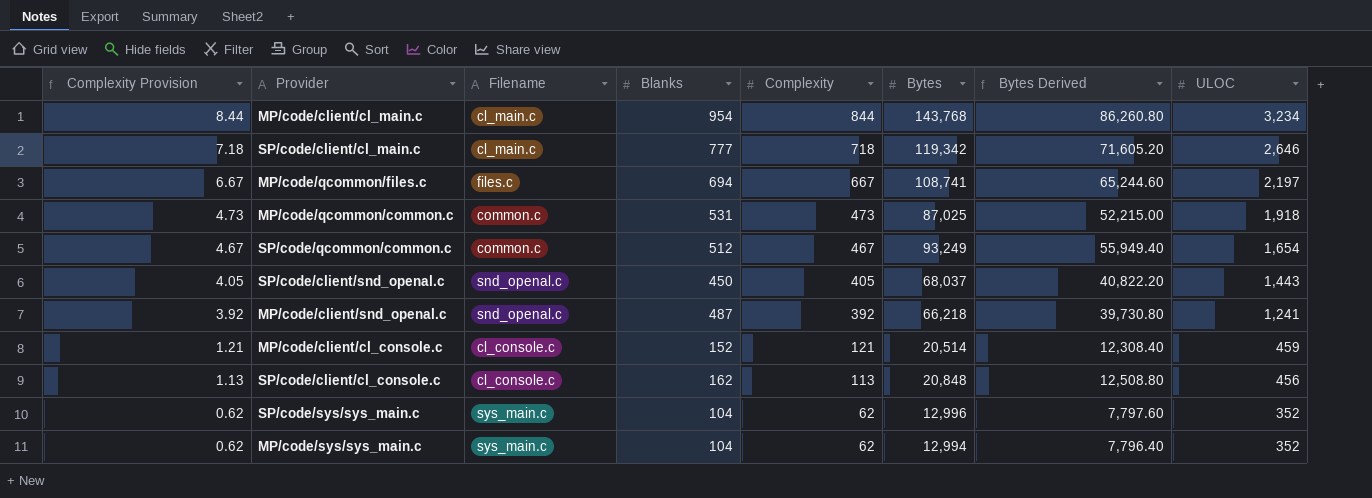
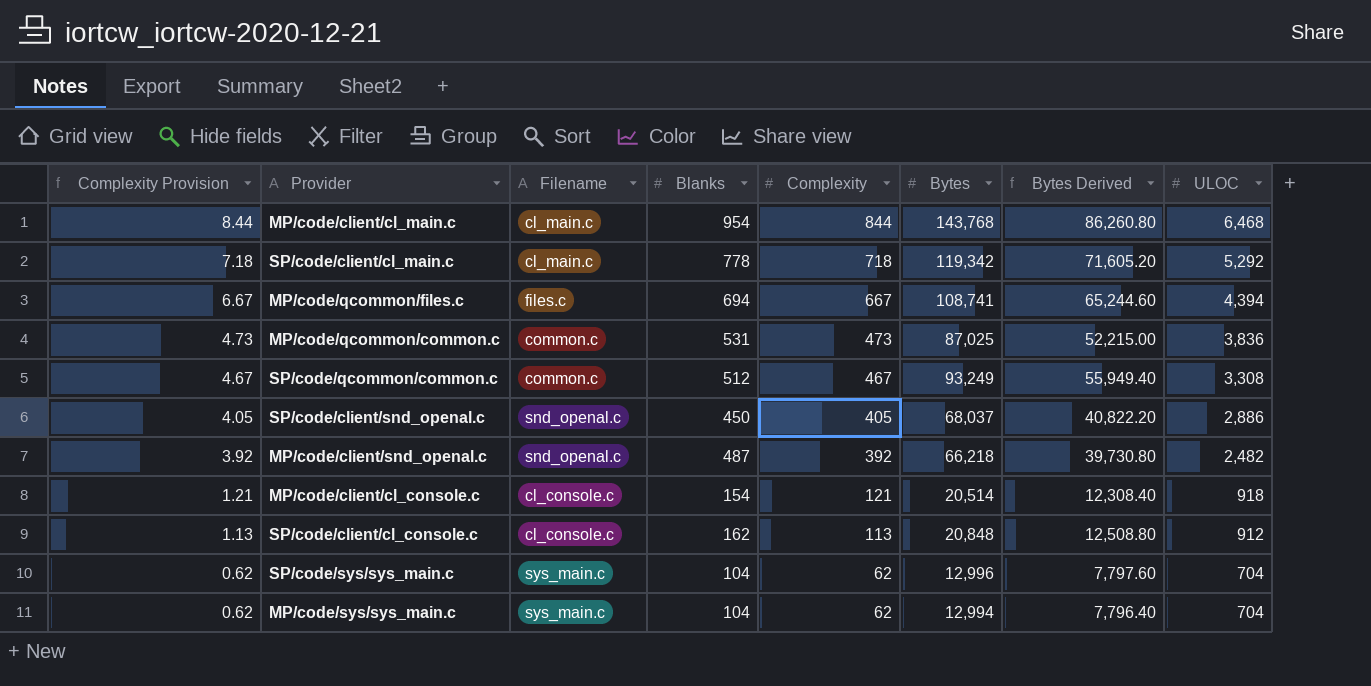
MP/code/client/cl_main.c | ULOC: 3,234 -> 6,468
SP/code/client/cl_main.c | Blanks: 777 -> 778
SP/code/client/cl_main.c | ULOC: 2,646 -> 5,292
MP/code/qcommon/files.c | ULOC: 2,197 -> 4,394
MP/code/qcommon/common.c | ULOC: 1,918 -> 3,836
SP/code/qcommon/common.c | ULOC: 1,654 -> 3,308
SP/code/client/snd_openal.c | ULOC: 1,443 -> 2,886
MP/code/client/snd_openal.c | ULOC: 1,241 -> 2,482
MP/code/client/cl_console.c | Blanks: 152 -> 154
MP/code/client/cl_console.c | ULOC: 459 -> 918
SP/code/client/cl_console.c | ULOC: 456 -> 912
SP/code/sys/sys_main.c | ULOC: 352 -> 704
MP/code/sys/sys_main.c | ULOC: 352 -> 704

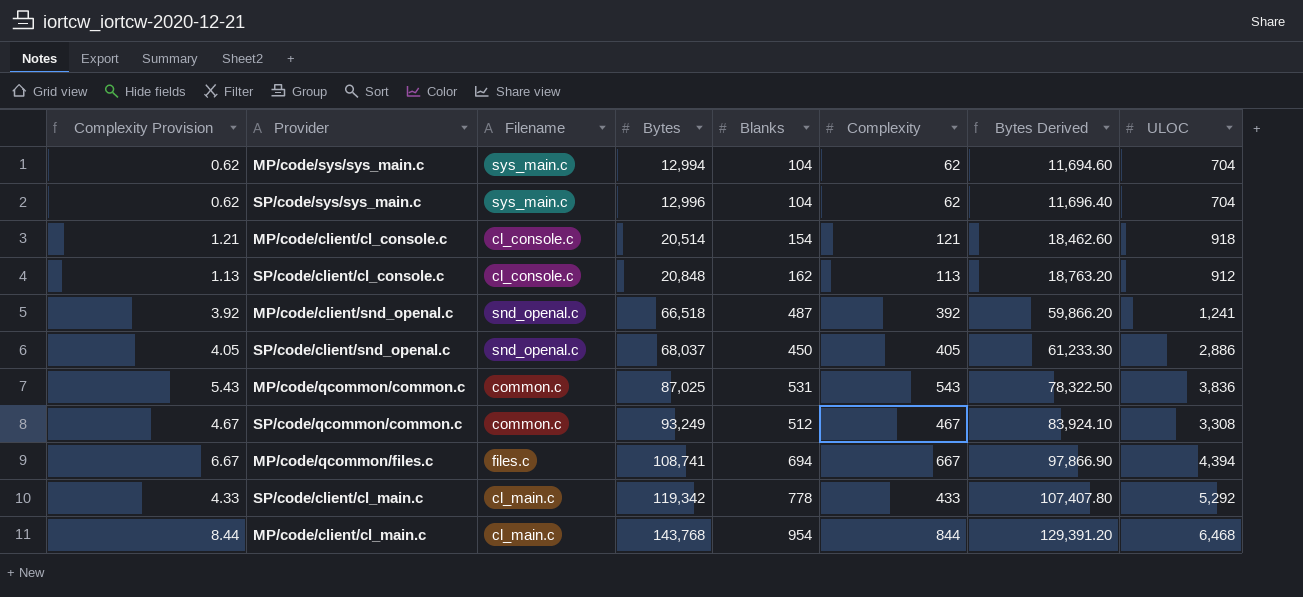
row order: Complexity Provision descending -> Bytes ascending
column Bytes | position: 6 -> 4
column Bytes Derived | formula: [Bytes] * 0.6 -> [Bytes] * 0.9
MP/code/client/snd_openal.c | Bytes: 66,218 -> 66,518
MP/code/client/snd_openal.c | ULOC: 2,482 -> 1,241
MP/code/qcommon/common.c | Complexity Provision: 4.73 -> 5.43
MP/code/qcommon/common.c | Complexity: 473 -> 543
SP/code/client/cl_main.c | Complexity Provision: 7.18 -> 4.33
SP/code/client/cl_main.c | Complexity: 718 -> 433

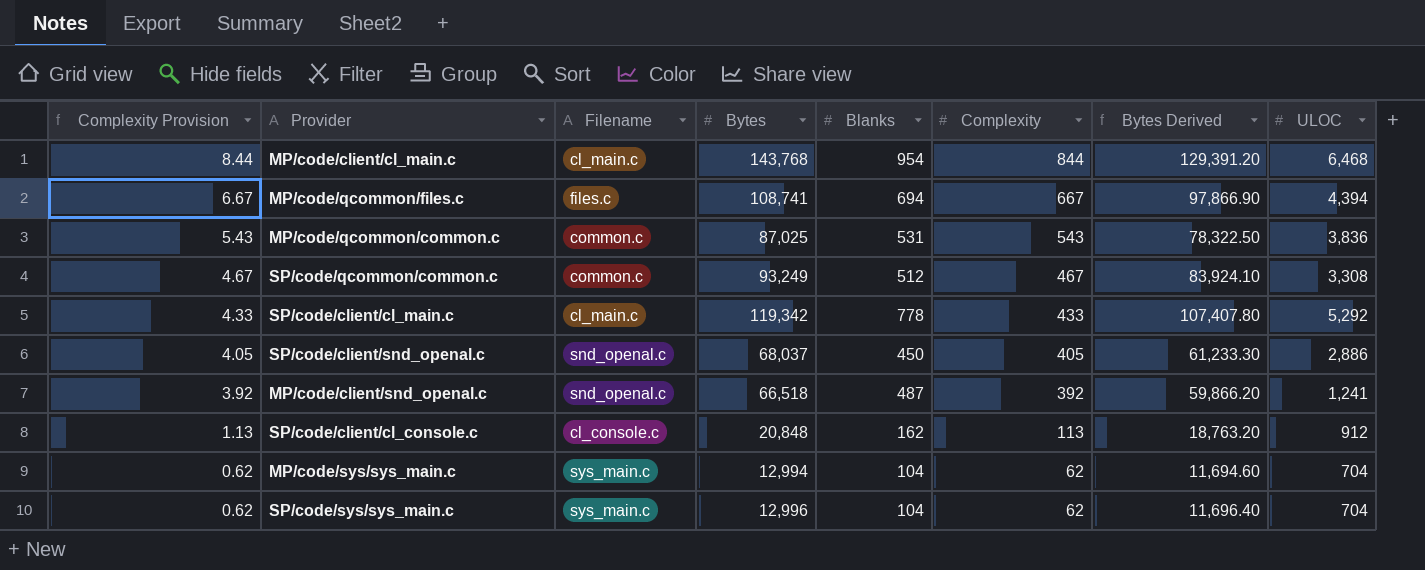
row order: Bytes ascending -> Complexity Provision descending
row MP/code/client/cl_console.c: 1.21 | cl_console.c | 20,514 | 154 | 121 | 18,462.60 | 918 -> none

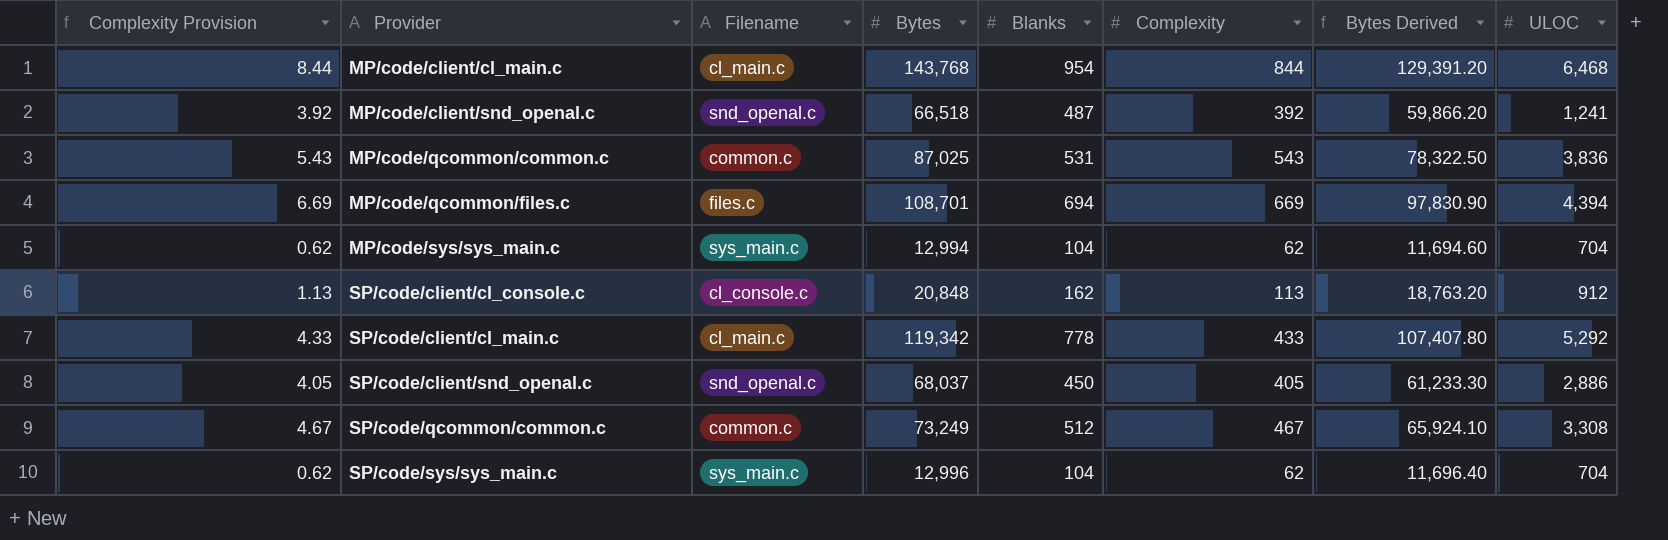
row order: Complexity Provision descending -> Provider ascending
MP/code/qcommon/files.c | Complexity Provision: 6.67 -> 6.69
MP/code/qcommon/files.c | Bytes: 108,741 -> 108,701
MP/code/qcommon/files.c | Complexity: 667 -> 669
MP/code/qcommon/files.c | Bytes Derived: 97,866.90 -> 97,830.90
SP/code/qcommon/common.c | Bytes: 93,249 -> 73,249
SP/code/qcommon/common.c | Bytes Derived: 83,924.10 -> 65,924.10

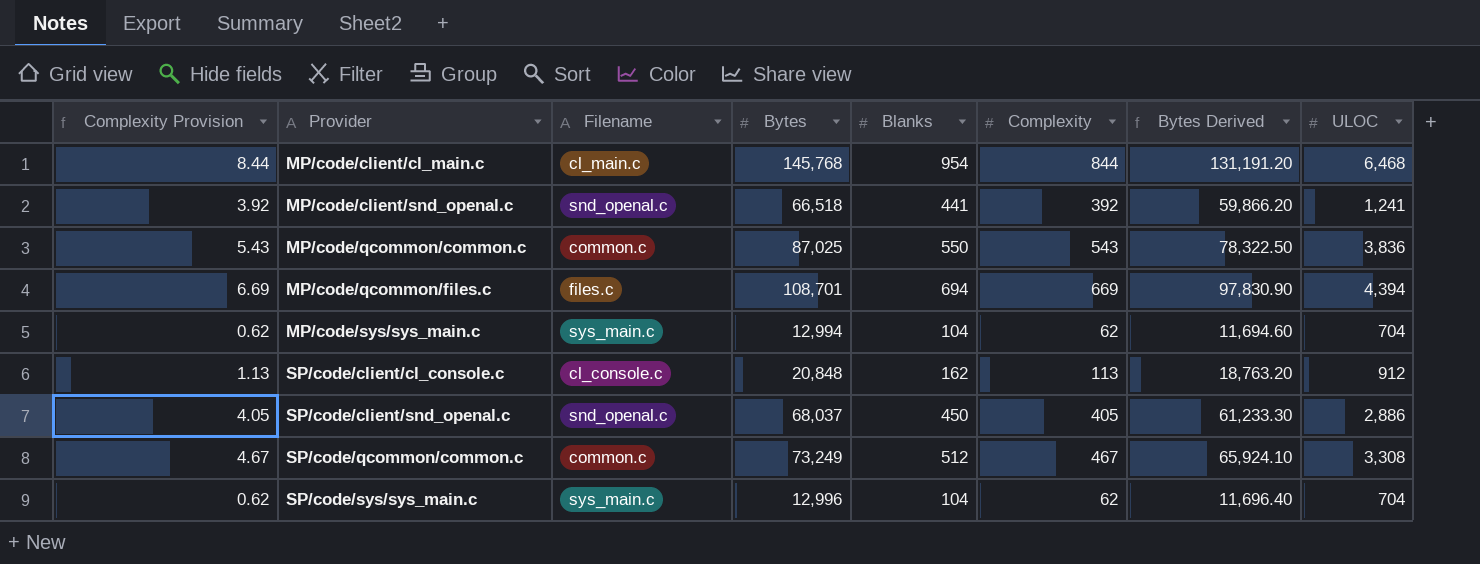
row SP/code/client/cl_main.c: 4.33 | cl_main.c | 119,342 | 778 | 433 | 107,407.80 | 5,292 -> none
MP/code/client/cl_main.c | Bytes: 143,768 -> 145,768
MP/code/client/cl_main.c | Bytes Derived: 129,391.20 -> 131,191.20
MP/code/client/snd_openal.c | Blanks: 487 -> 441
MP/code/qcommon/common.c | Blanks: 531 -> 550

